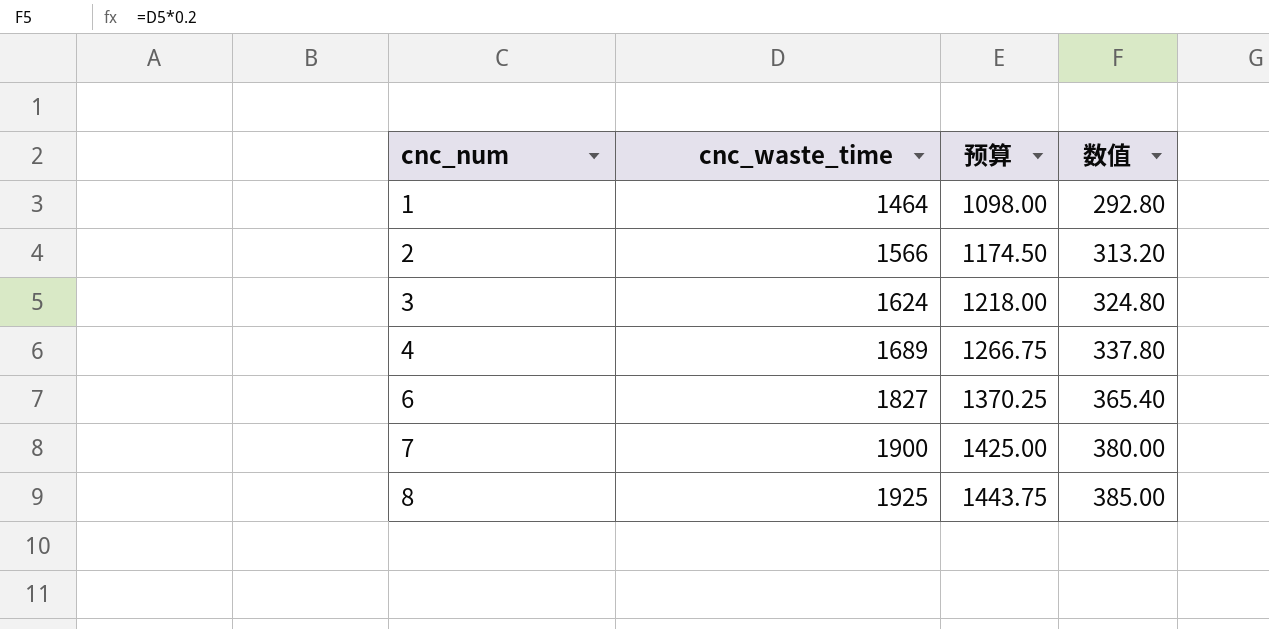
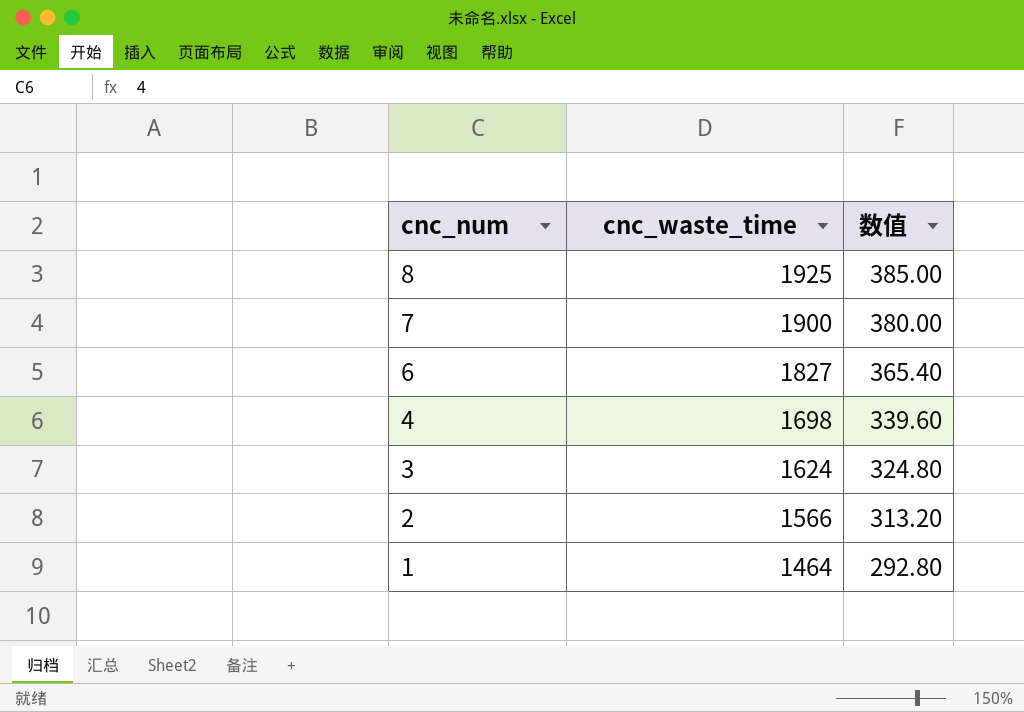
row order: cnc_num ascending -> cnc_num descending
column 预算 | formula: [cnc_waste_time] * 0.75 -> none
4 | cnc_waste_time: 1689 -> 1698
4 | 数值: 337.80 -> 339.60

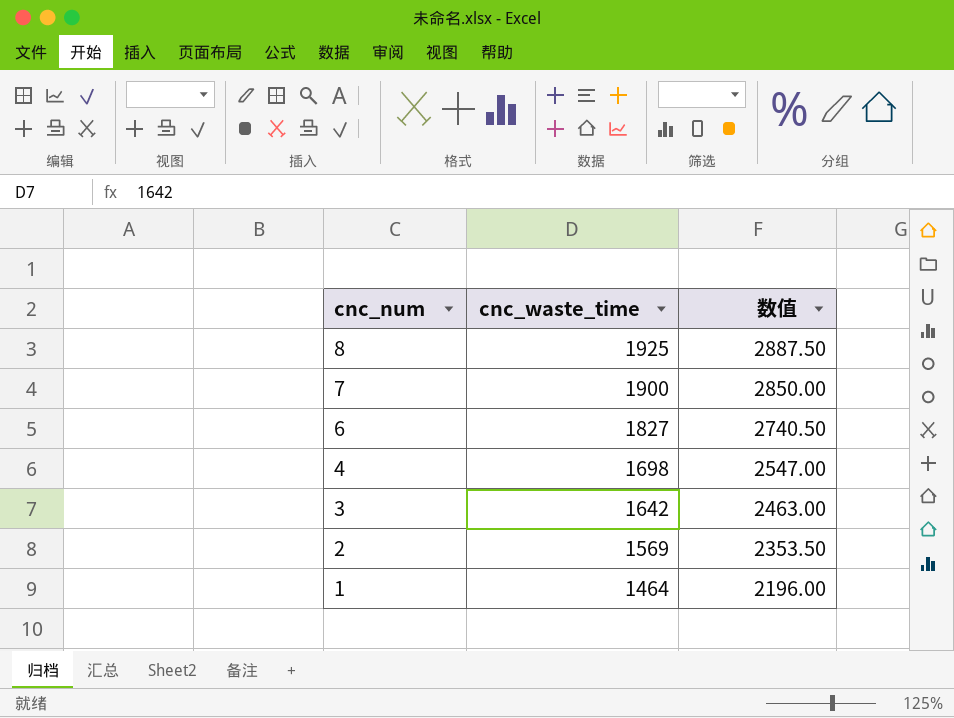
column 数值 | formula: [cnc_waste_time] * 0.2 -> [cnc_waste_time] * 1.5
3 | cnc_waste_time: 1624 -> 1642
2 | cnc_waste_time: 1566 -> 1569

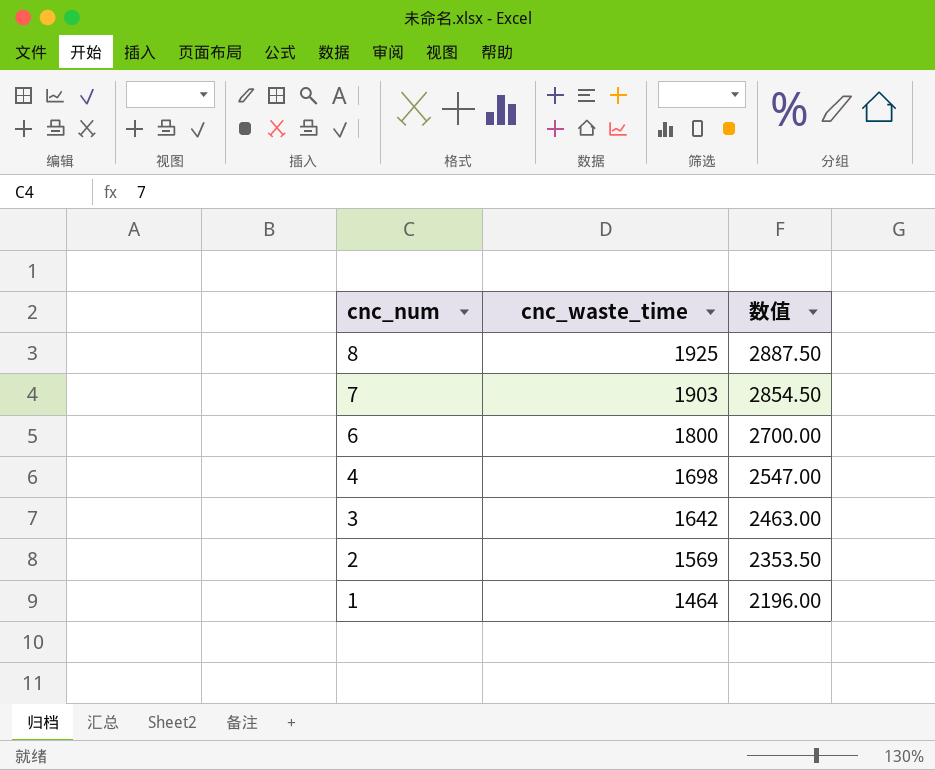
7 | cnc_waste_time: 1900 -> 1903
7 | 数值: 2850.00 -> 2854.50
6 | cnc_waste_time: 1827 -> 1800
6 | 数值: 2740.50 -> 2700.00

